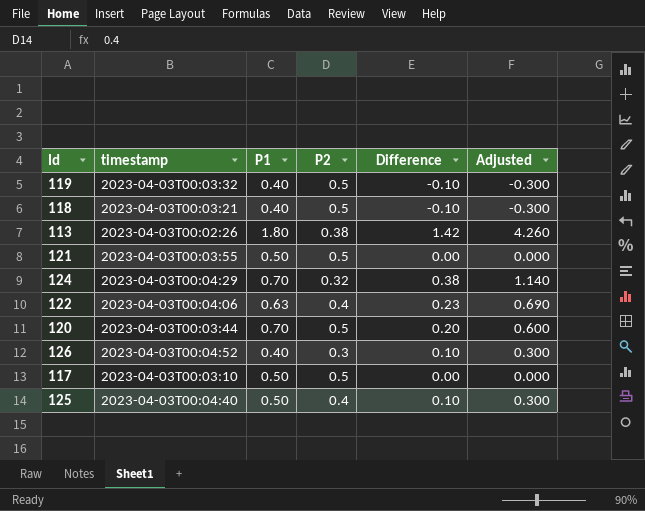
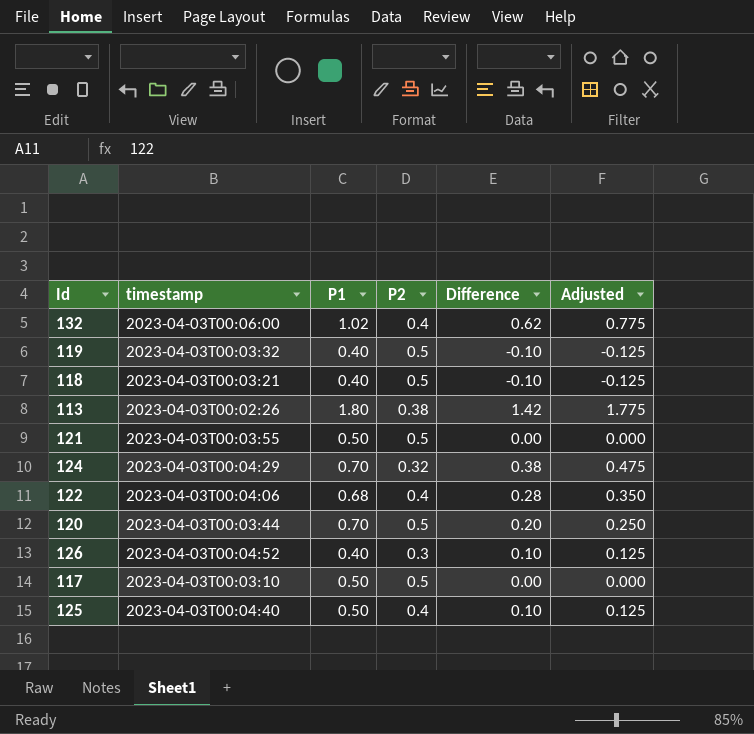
column Adjusted | formula: [Difference] * 3 -> [Difference] * 1.25
row 132: none -> 2023-04-03T00:06:00 | 1.02 | 0.4 | 0.62 | 0.775
122 | P1: 0.63 -> 0.68
122 | Difference: 0.23 -> 0.28

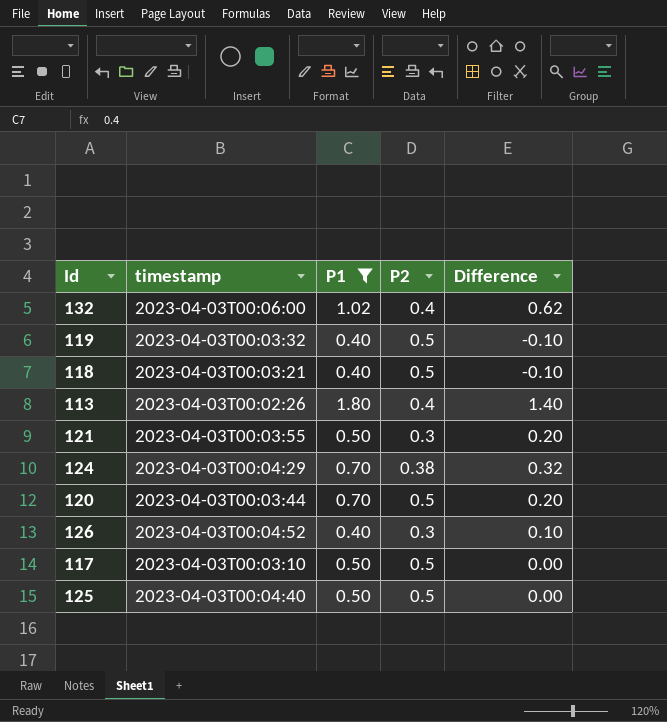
filter: none -> P1 != 0.68
column Adjusted | formula: [Difference] * 1.25 -> none
113 | P2: 0.38 -> 0.4
113 | Difference: 1.42 -> 1.40
121 | P2: 0.5 -> 0.3
121 | Difference: 0.00 -> 0.20
124 | P2: 0.32 -> 0.38
124 | Difference: 0.38 -> 0.32
125 | P2: 0.4 -> 0.5
125 | Difference: 0.10 -> 0.00

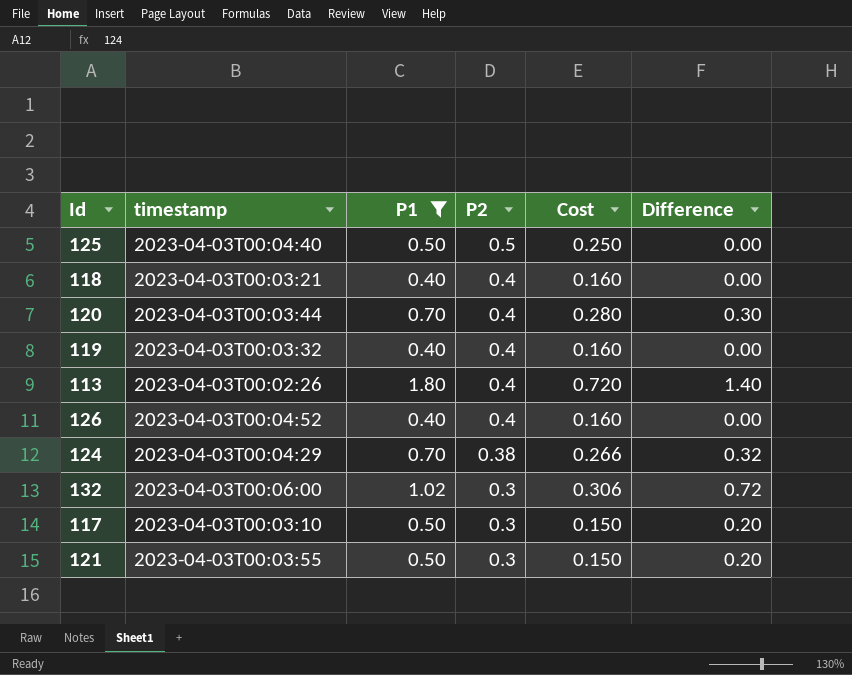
row order: none -> P2 descending
column Cost | formula: none -> [P1] * [P2]
118 | P2: 0.5 -> 0.4
118 | Difference: -0.10 -> 0.00
120 | P2: 0.5 -> 0.4
120 | Difference: 0.20 -> 0.30
119 | P2: 0.5 -> 0.4
119 | Difference: -0.10 -> 0.00
126 | P2: 0.3 -> 0.4
126 | Difference: 0.10 -> 0.00
132 | P2: 0.4 -> 0.3
132 | Difference: 0.62 -> 0.72
117 | P2: 0.5 -> 0.3
117 | Difference: 0.00 -> 0.20

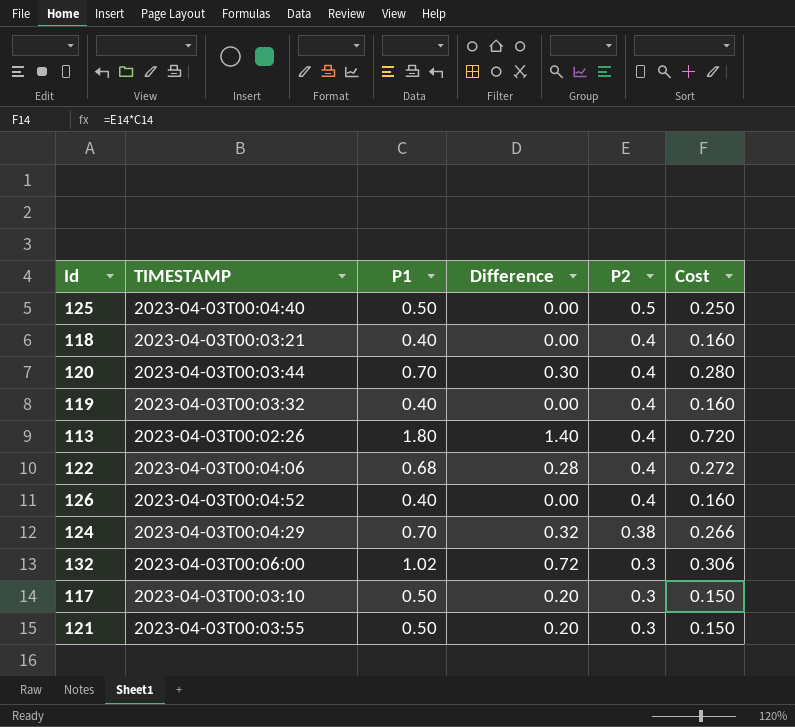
filter: P1 != 0.68 -> none
column name: timestamp -> TIMESTAMP
column Difference | position: 6 -> 4

